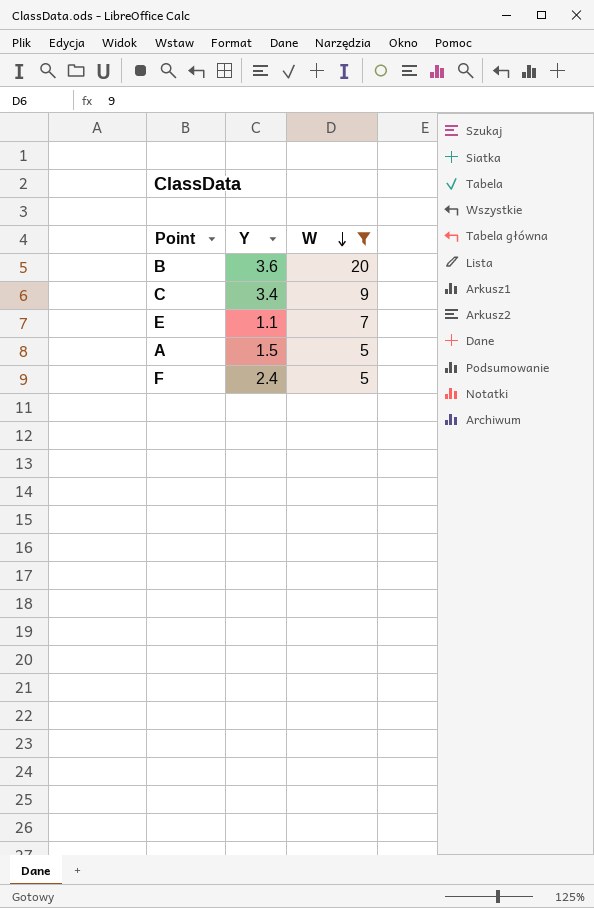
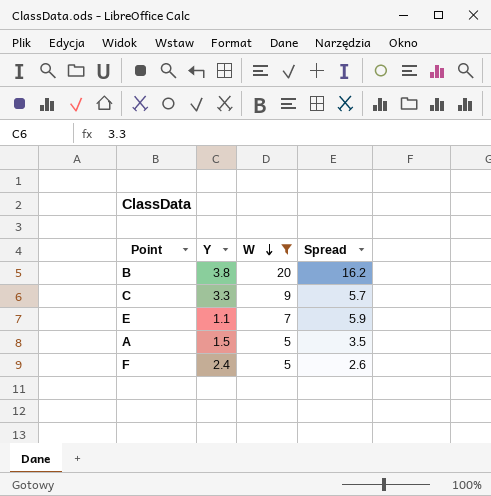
column Spread | formula: none -> [W] - [Y]
B | Y: 3.6 -> 3.8
C | Y: 3.4 -> 3.3

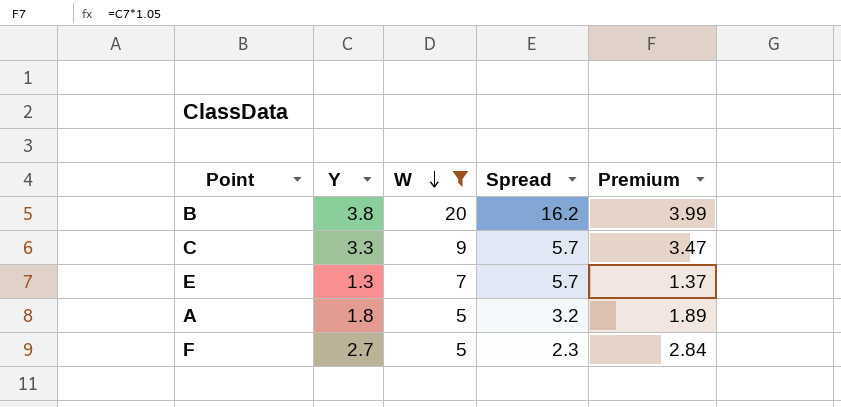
column Premium | formula: none -> [Y] * 1.05
E | Y: 1.1 -> 1.3
E | Spread: 5.9 -> 5.7
A | Y: 1.5 -> 1.8
A | Spread: 3.5 -> 3.2
F | Y: 2.4 -> 2.7
F | Spread: 2.6 -> 2.3

